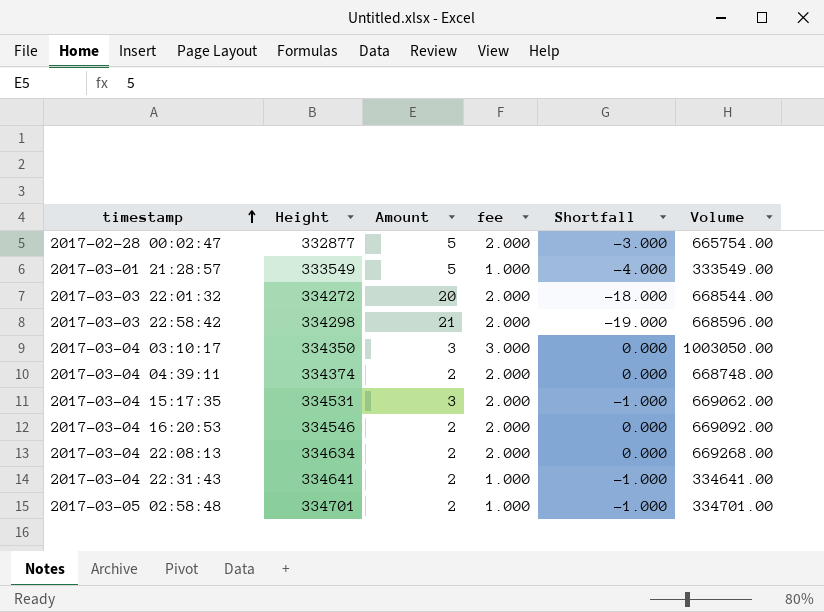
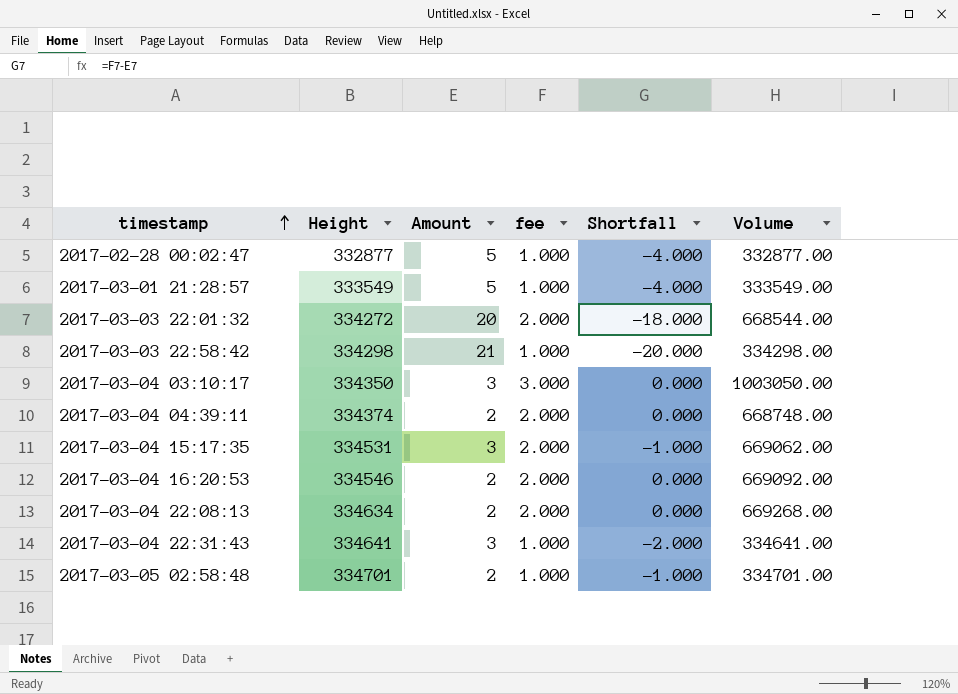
2017-02-28 00:02:47 | fee: 2.000 -> 1.000
2017-02-28 00:02:47 | Shortfall: -3.000 -> -4.000
2017-02-28 00:02:47 | Volume: 665754.00 -> 332877.00
2017-03-03 22:58:42 | fee: 2.000 -> 1.000
2017-03-03 22:58:42 | Shortfall: -19.000 -> -20.000
2017-03-03 22:58:42 | Volume: 668596.00 -> 334298.00
2017-03-04 22:31:43 | Amount: 2 -> 3
2017-03-04 22:31:43 | Shortfall: -1.000 -> -2.000

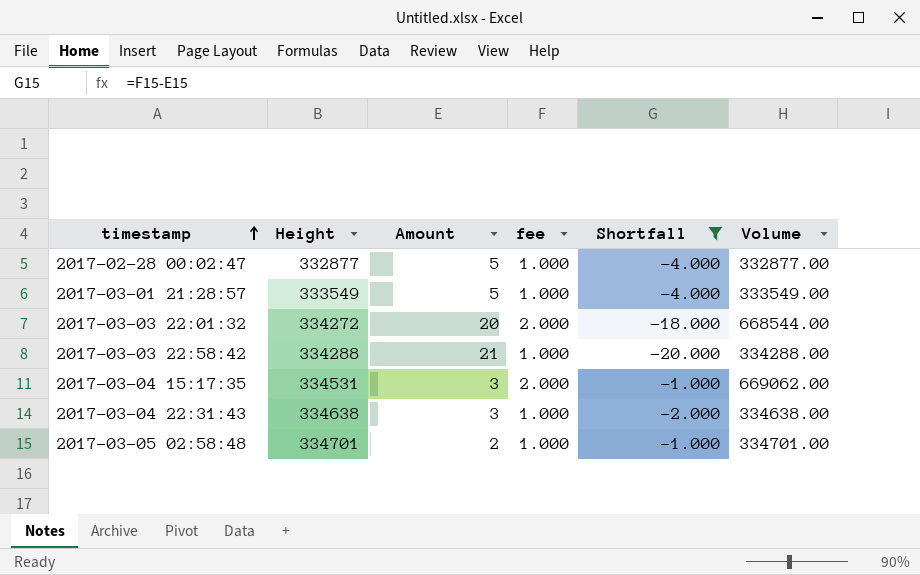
filter: none -> Shortfall != 0.000
2017-03-03 22:58:42 | Height: 334298 -> 334288
2017-03-03 22:58:42 | Volume: 334298.00 -> 334288.00
2017-03-04 22:31:43 | Height: 334641 -> 334638
2017-03-04 22:31:43 | Volume: 334641.00 -> 334638.00

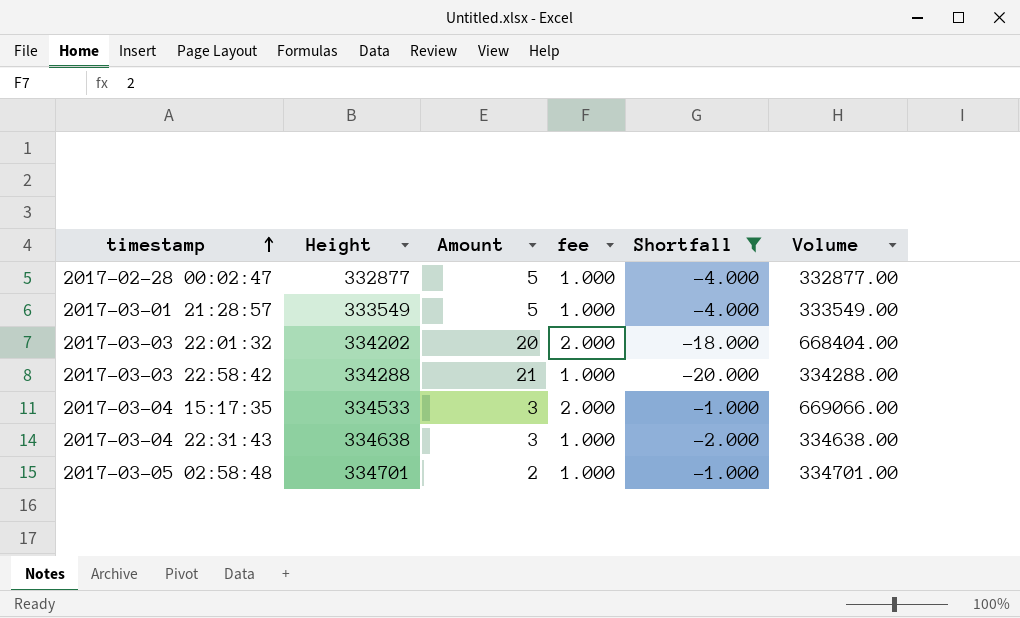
2017-03-03 22:01:32 | Height: 334272 -> 334202
2017-03-03 22:01:32 | Volume: 668544.00 -> 668404.00
2017-03-04 15:17:35 | Height: 334531 -> 334533
2017-03-04 15:17:35 | Volume: 669062.00 -> 669066.00

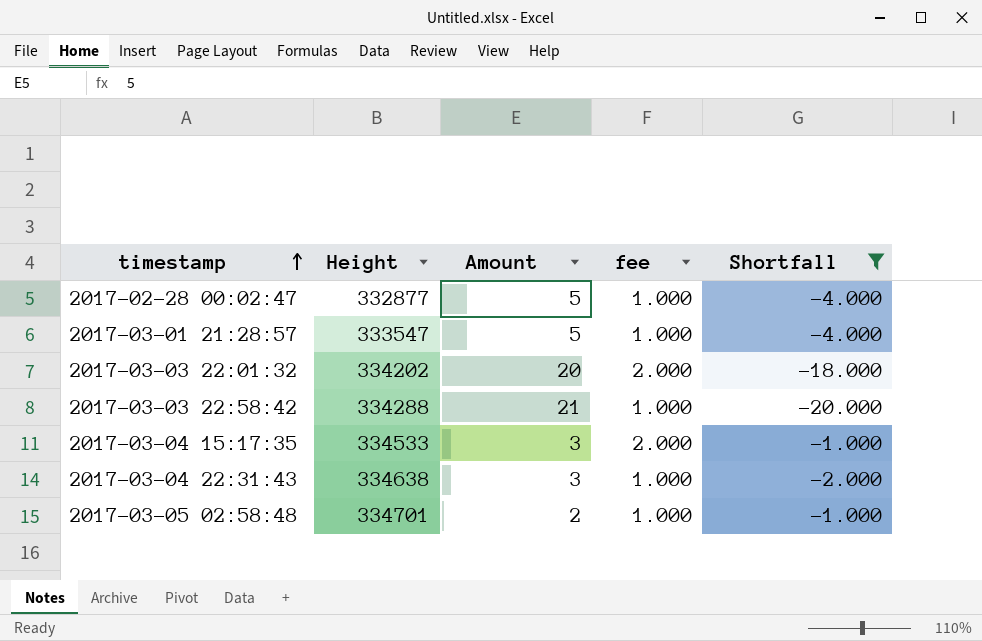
column Volume | formula: [Height] * [fee] -> none
2017-03-01 21:28:57 | Height: 333549 -> 333547

